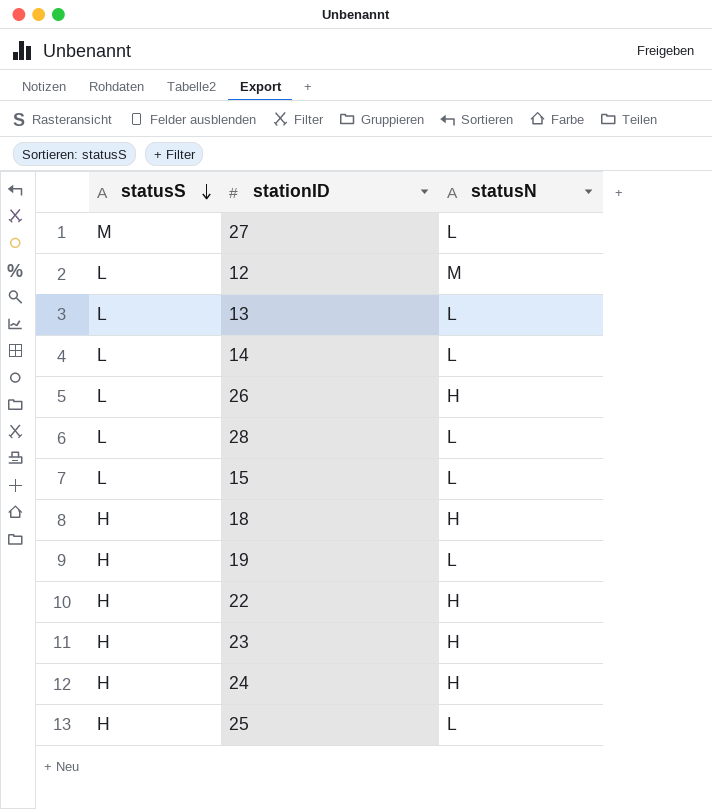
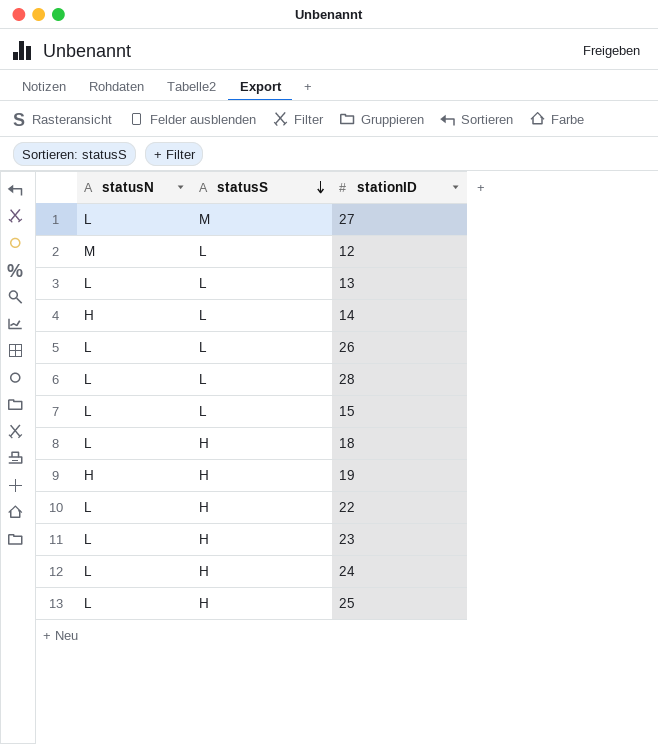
column statusN | position: 3 -> 1
14 | statusN: L -> H
26 | statusN: H -> L
18 | statusN: H -> L
19 | statusN: L -> H
22 | statusN: H -> L
23 | statusN: H -> L
24 | statusN: H -> L

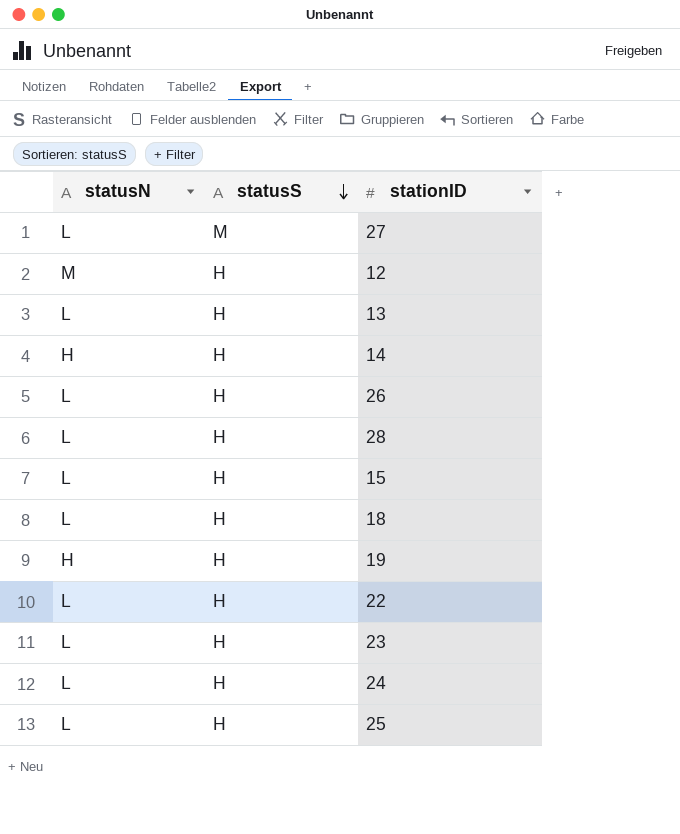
12 | statusS: L -> H
13 | statusS: L -> H
14 | statusS: L -> H
26 | statusS: L -> H
28 | statusS: L -> H
15 | statusS: L -> H

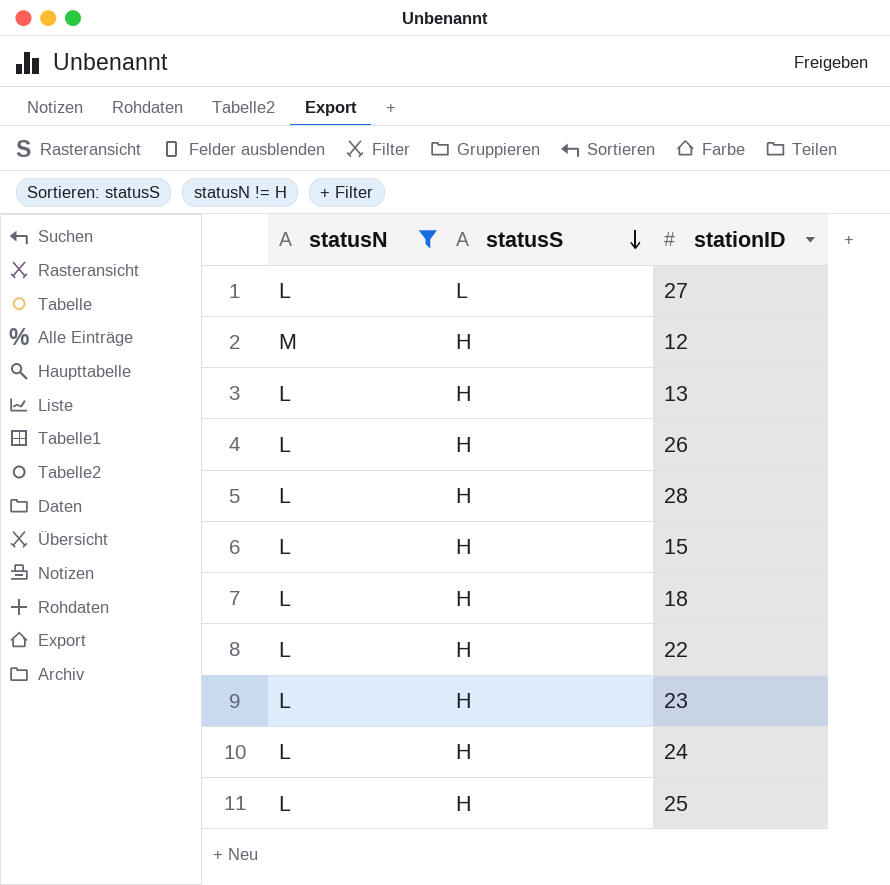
filter: none -> statusN != H
27 | statusS: M -> L

